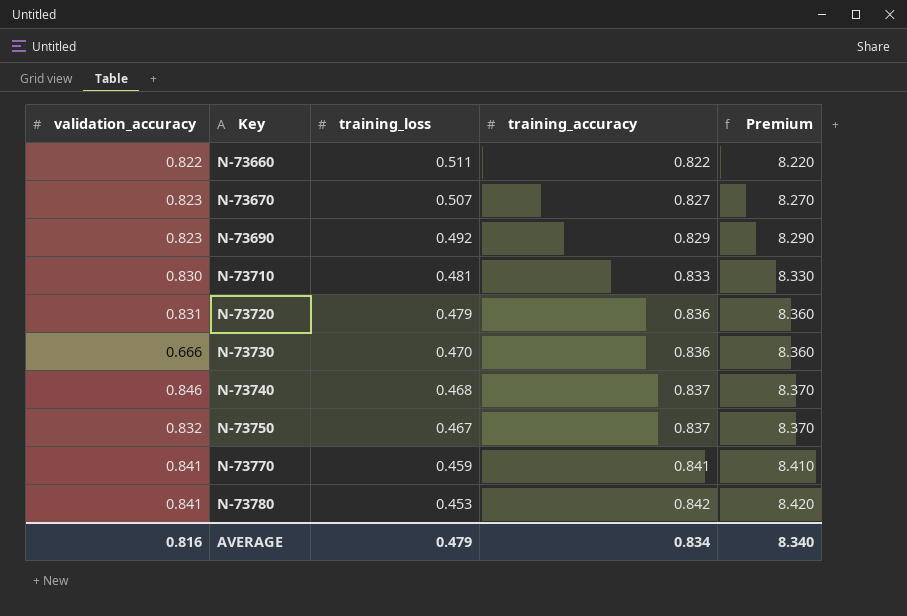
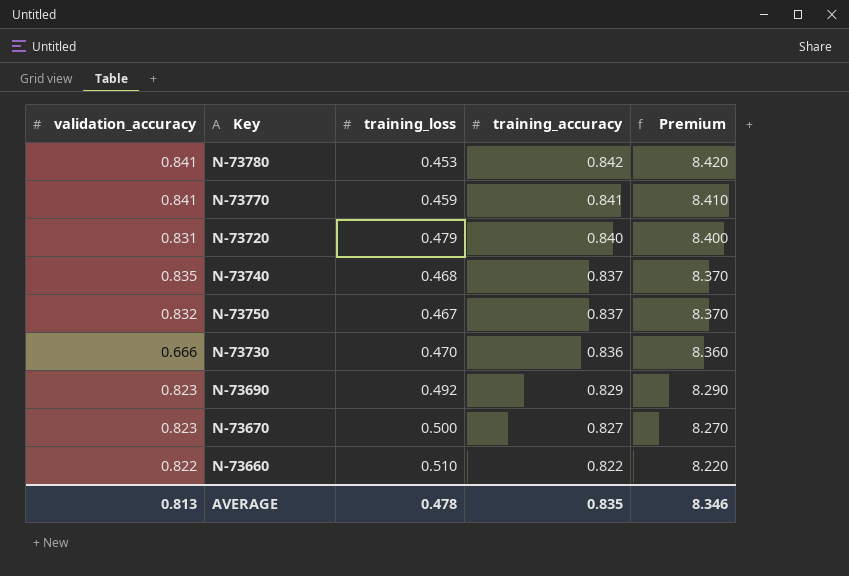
row order: Key ascending -> training_accuracy descending
row N-73710: 0.830 | 0.481 | 0.833 | 8.330 -> none
N-73720 | training_accuracy: 0.836 -> 0.840
N-73720 | Premium: 8.360 -> 8.400
N-73740 | validation_accuracy: 0.846 -> 0.835
N-73670 | training_loss: 0.507 -> 0.500
N-73660 | training_loss: 0.511 -> 0.510
AVERAGE | validation_accuracy: 0.816 -> 0.813
AVERAGE | training_loss: 0.479 -> 0.478
AVERAGE | training_accuracy: 0.834 -> 0.835
AVERAGE | Premium: 8.340 -> 8.346

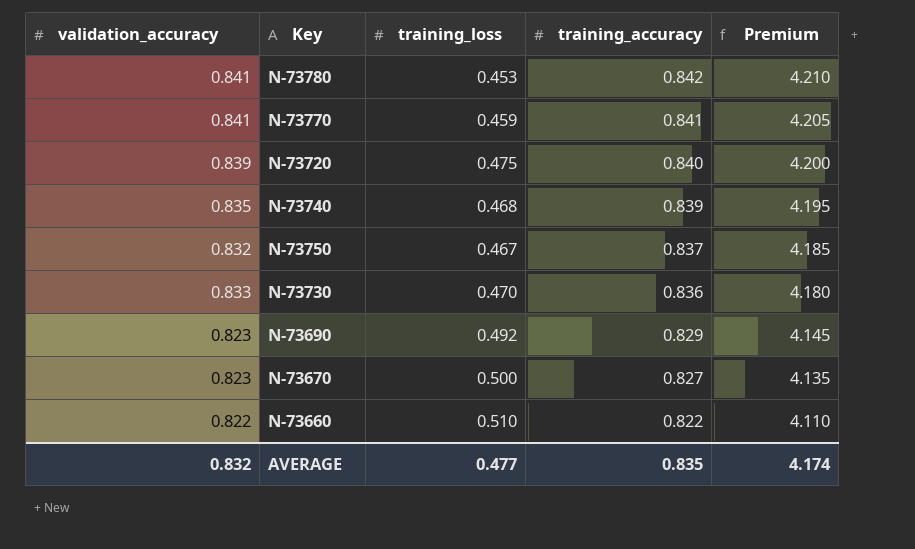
column Premium | formula: [training_accuracy] * 10 -> [training_accuracy] * 5
N-73720 | validation_accuracy: 0.831 -> 0.839
N-73720 | training_loss: 0.479 -> 0.475
N-73740 | training_accuracy: 0.837 -> 0.839
N-73730 | validation_accuracy: 0.666 -> 0.833
AVERAGE | validation_accuracy: 0.813 -> 0.832
AVERAGE | training_loss: 0.478 -> 0.477
AVERAGE | Premium: 8.346 -> 4.174

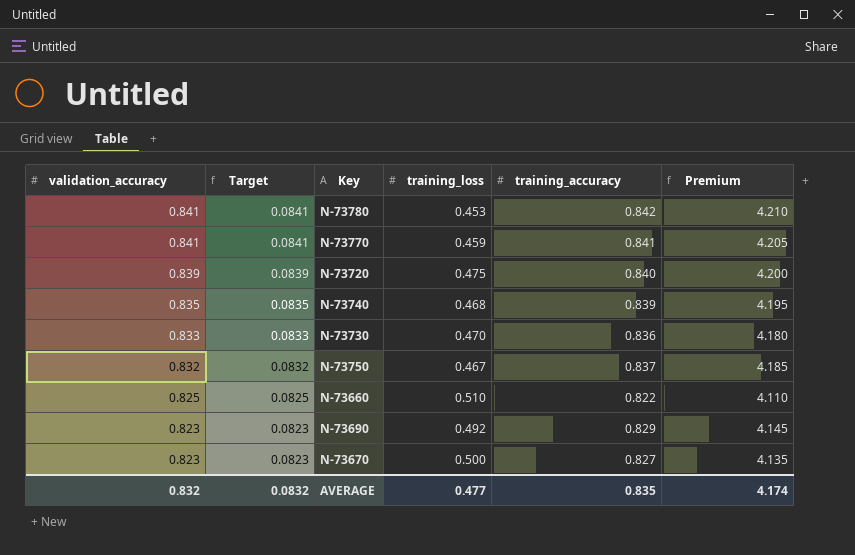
row order: training_accuracy descending -> validation_accuracy descending
column Target | formula: none -> [validation_accuracy] * 0.1
N-73660 | validation_accuracy: 0.822 -> 0.825

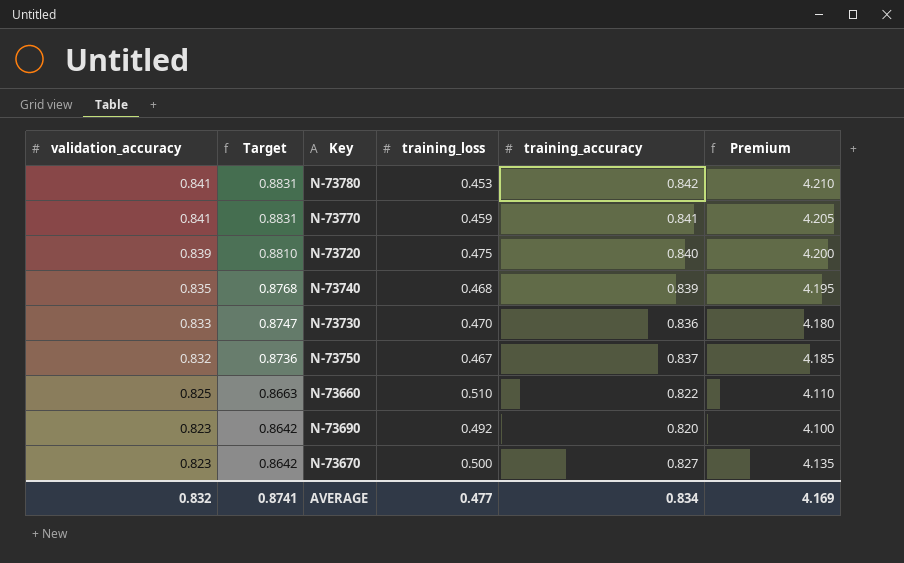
column Target | formula: [validation_accuracy] * 0.1 -> [validation_accuracy] * 1.05
N-73690 | training_accuracy: 0.829 -> 0.820
N-73690 | Premium: 4.145 -> 4.100
AVERAGE | Target: 0.0832 -> 0.8741
AVERAGE | training_accuracy: 0.835 -> 0.834
AVERAGE | Premium: 4.174 -> 4.169

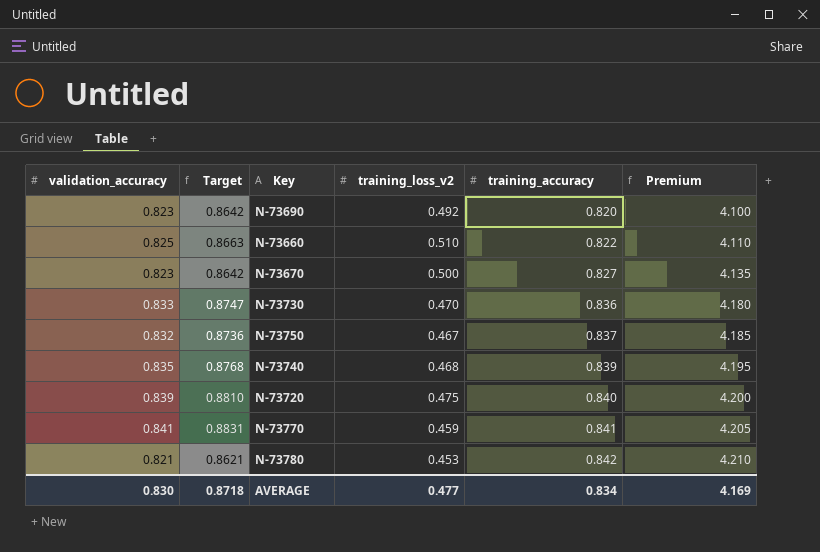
row order: validation_accuracy descending -> training_accuracy ascending
column name: training_loss -> training_loss_v2
N-73780 | validation_accuracy: 0.841 -> 0.821
N-73780 | Target: 0.8831 -> 0.8621
AVERAGE | validation_accuracy: 0.832 -> 0.830
AVERAGE | Target: 0.8741 -> 0.8718

